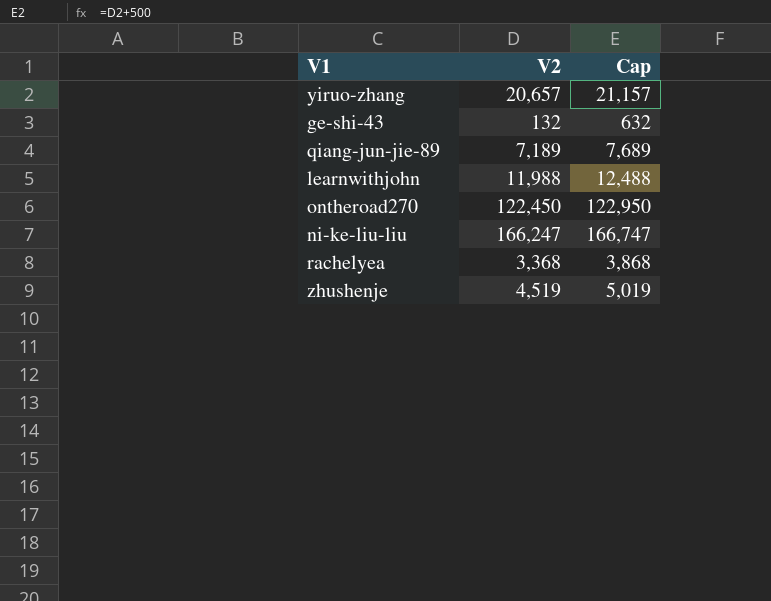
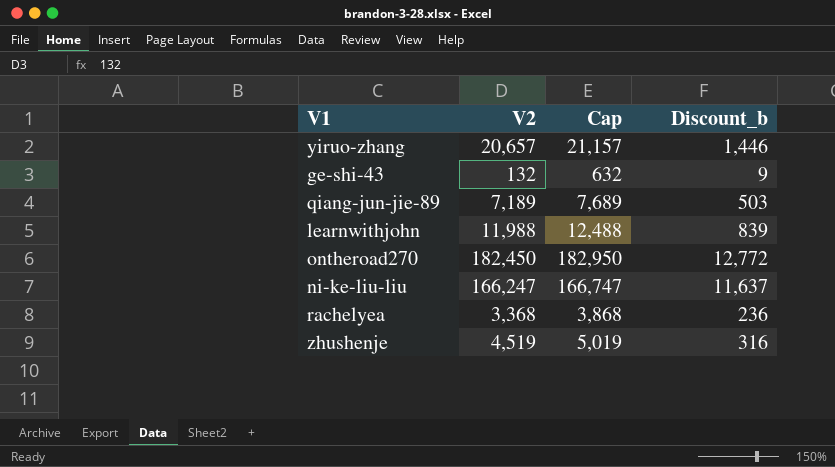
column Discount_b | formula: none -> [V2] * 0.07
ontheroad270 | V2: 122,450 -> 182,450
ontheroad270 | Cap: 122,950 -> 182,950

